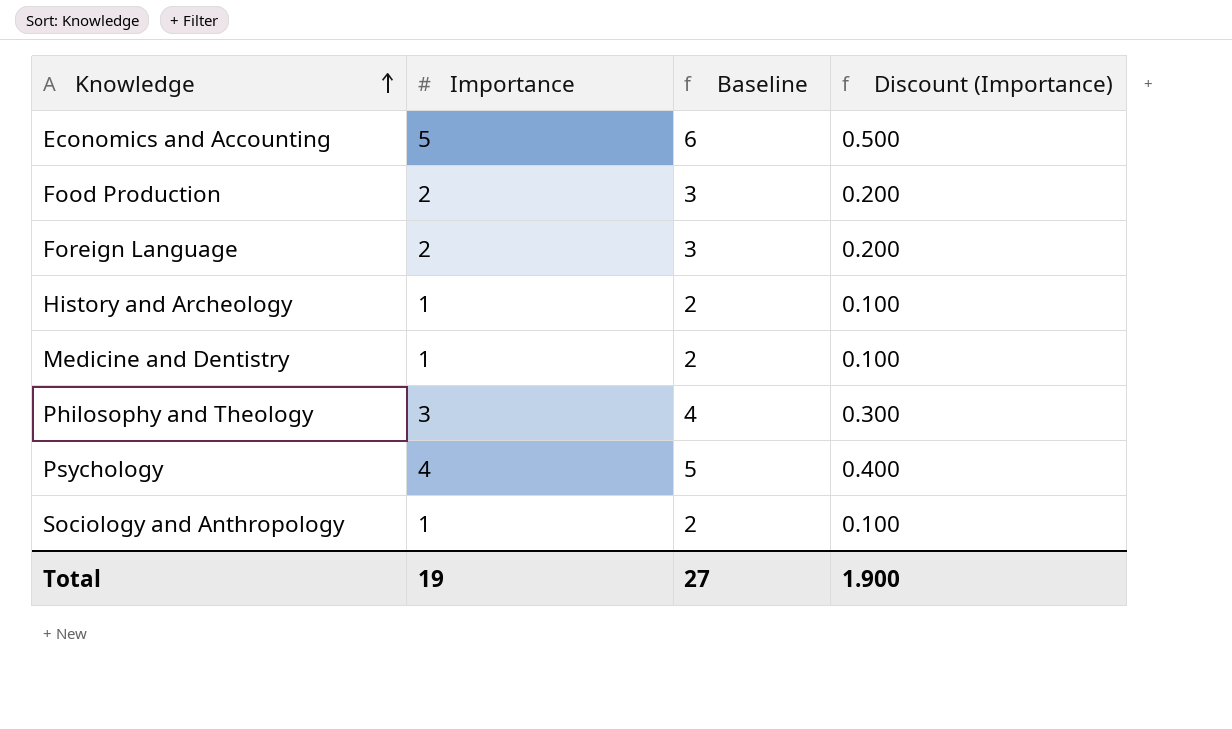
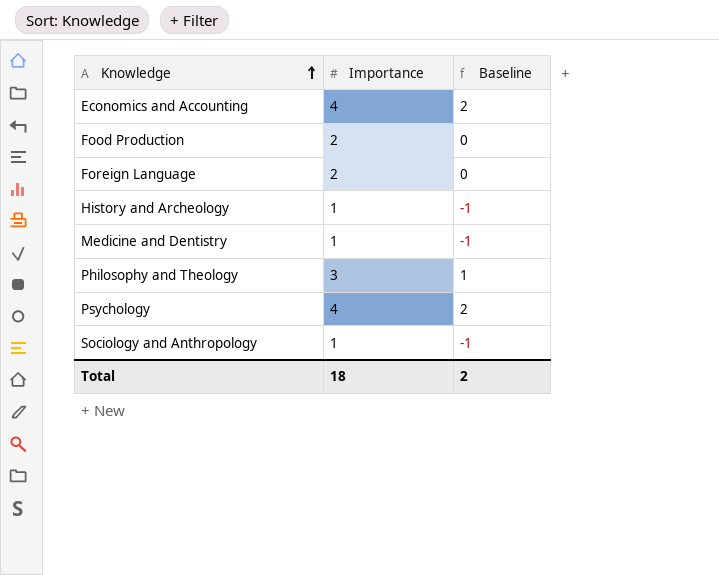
column Discount (Importance) | formula: [Importance] * 0.1 -> none
column Baseline | formula: [Importance] + 1 -> [Importance] - 2
Economics and Accounting | Importance: 5 -> 4
Total | Importance: 19 -> 18
Total | Baseline: 27 -> 2

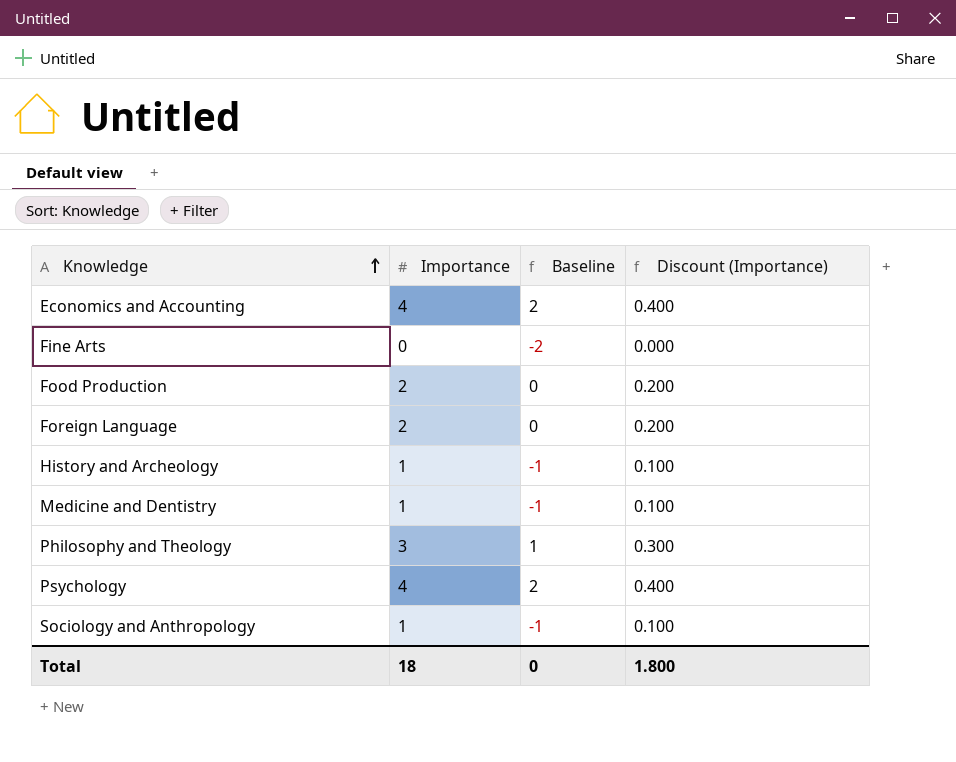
column Discount (Importance) | formula: none -> [Importance] * 0.1
row Fine Arts: none -> 0 | -2 | 0.000
Total | Baseline: 2 -> 0

